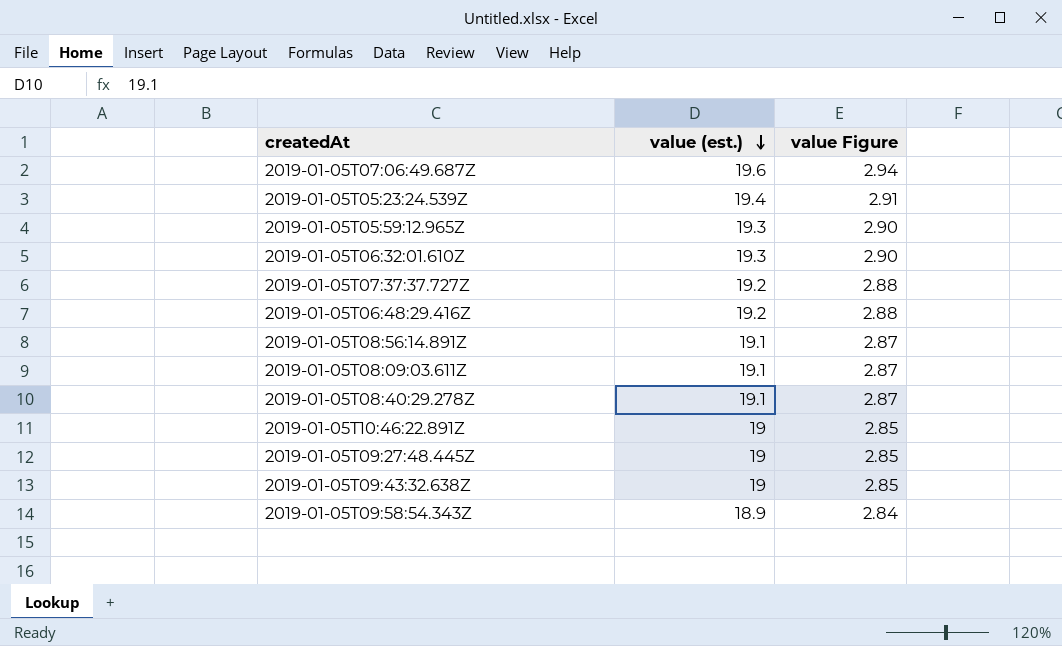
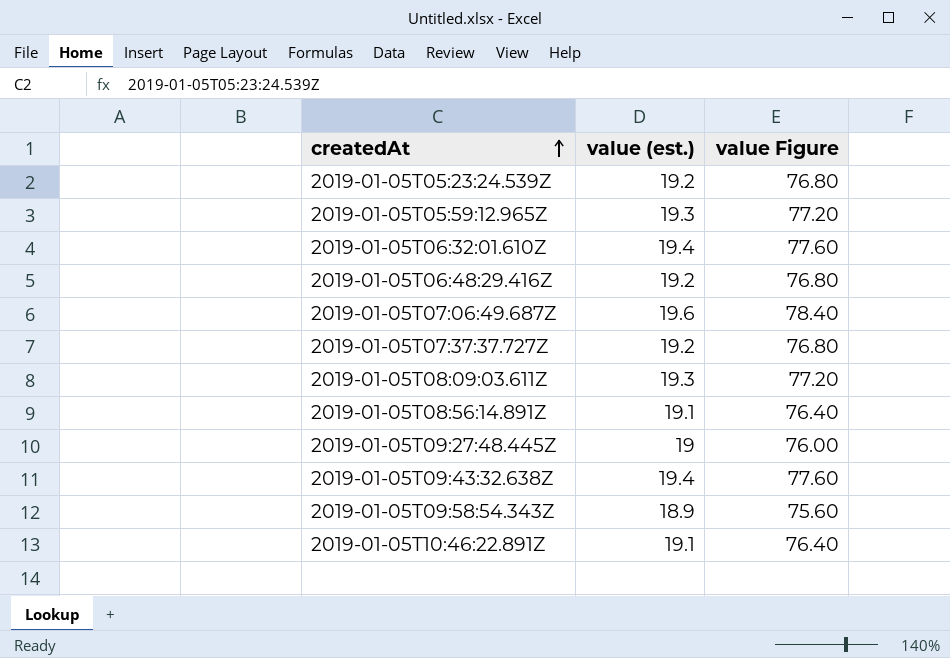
row order: value (est.) descending -> createdAt ascending
column value Figure | formula: [value (est.)] * 0.15 -> [value (est.)] * 4
row 2019-01-05T08:40:29.278Z: 19.1 | 2.87 -> none
2019-01-05T05:23:24.539Z | value (est.): 19.4 -> 19.2
2019-01-05T06:32:01.610Z | value (est.): 19.3 -> 19.4
2019-01-05T08:09:03.611Z | value (est.): 19.1 -> 19.3
2019-01-05T09:43:32.638Z | value (est.): 19 -> 19.4
2019-01-05T10:46:22.891Z | value (est.): 19 -> 19.1

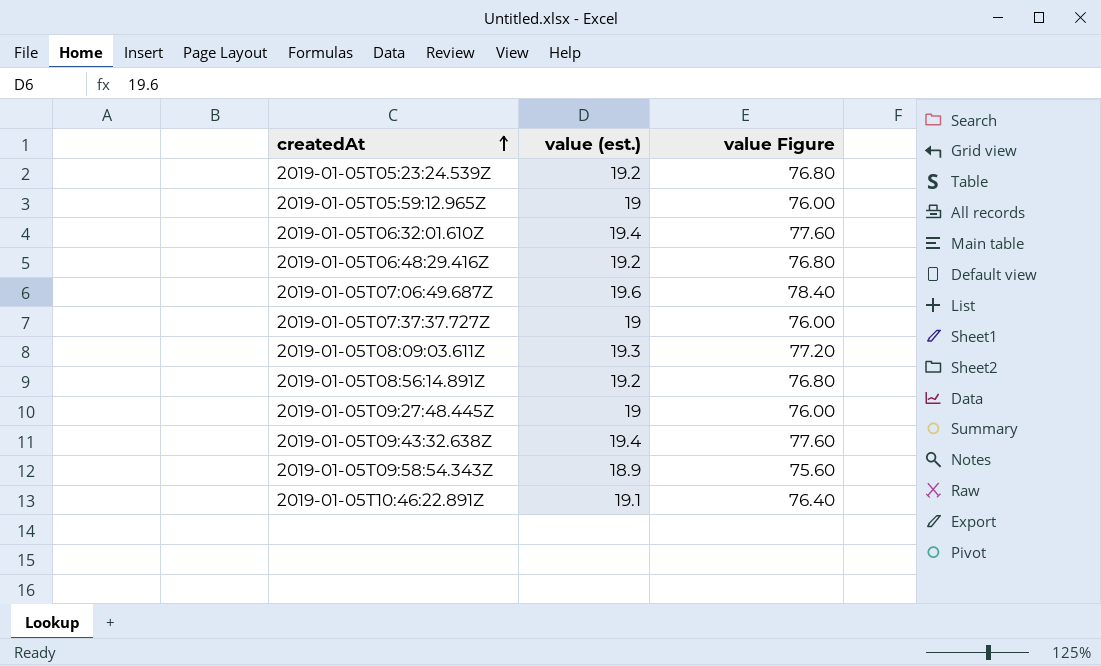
2019-01-05T05:59:12.965Z | value (est.): 19.3 -> 19
2019-01-05T05:59:12.965Z | value Figure: 77.20 -> 76.00
2019-01-05T07:37:37.727Z | value (est.): 19.2 -> 19
2019-01-05T07:37:37.727Z | value Figure: 76.80 -> 76.00
2019-01-05T08:56:14.891Z | value (est.): 19.1 -> 19.2
2019-01-05T08:56:14.891Z | value Figure: 76.40 -> 76.80

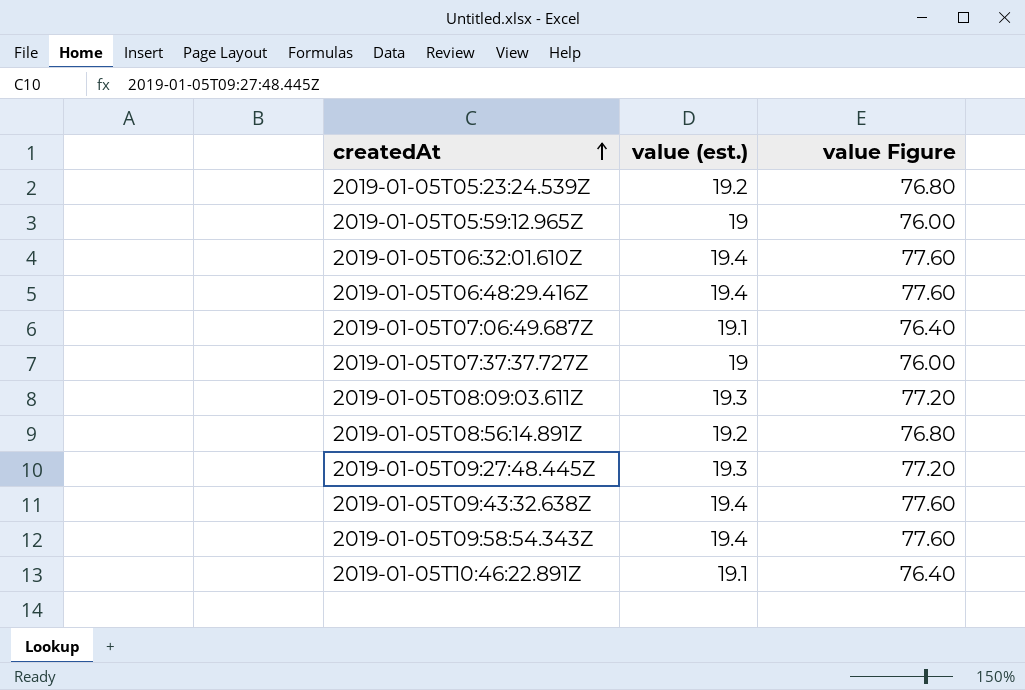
2019-01-05T06:48:29.416Z | value (est.): 19.2 -> 19.4
2019-01-05T06:48:29.416Z | value Figure: 76.80 -> 77.60
2019-01-05T07:06:49.687Z | value (est.): 19.6 -> 19.1
2019-01-05T07:06:49.687Z | value Figure: 78.40 -> 76.40
2019-01-05T09:27:48.445Z | value (est.): 19 -> 19.3
2019-01-05T09:27:48.445Z | value Figure: 76.00 -> 77.20
2019-01-05T09:58:54.343Z | value (est.): 18.9 -> 19.4
2019-01-05T09:58:54.343Z | value Figure: 75.60 -> 77.60

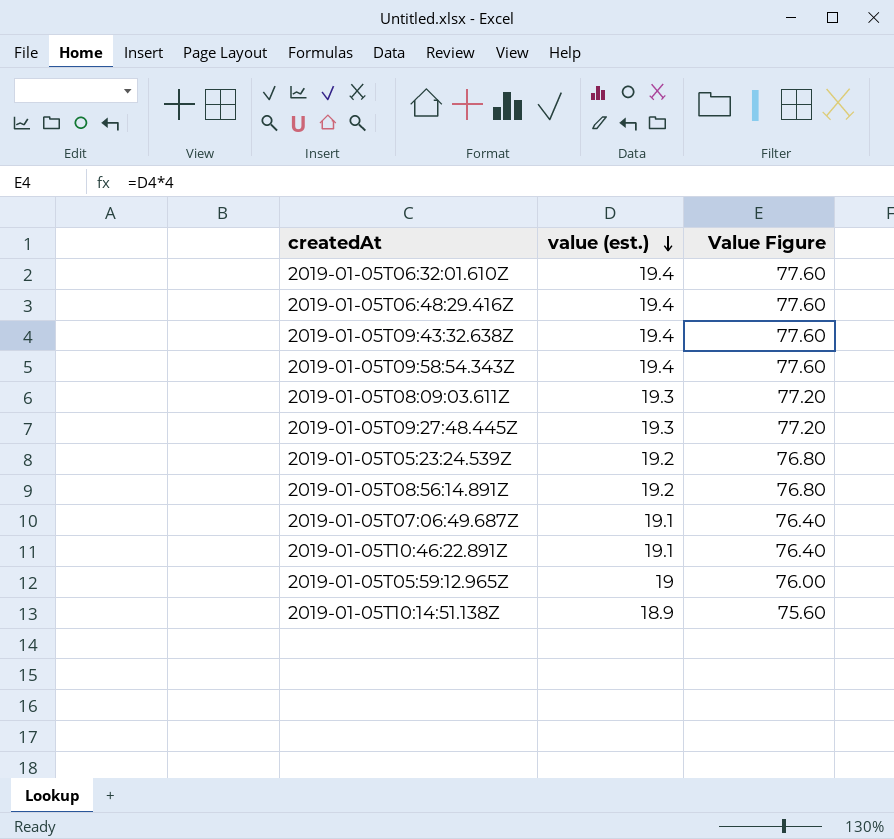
row order: createdAt ascending -> value (est.) descending
column name: value Figure -> Value Figure
row 2019-01-05T07:37:37.727Z: 19 | 76.00 -> none
row 2019-01-05T10:14:51.138Z: none -> 18.9 | 75.60

